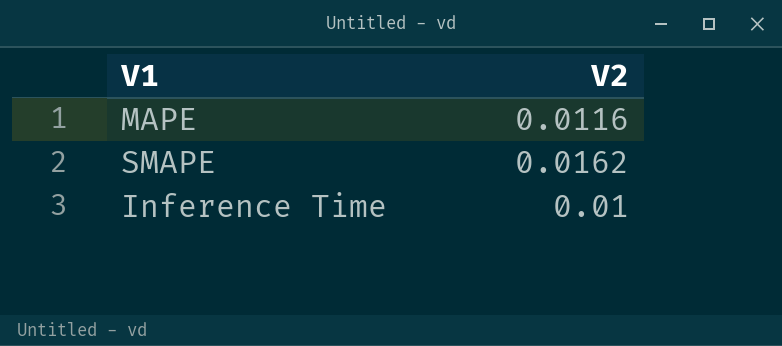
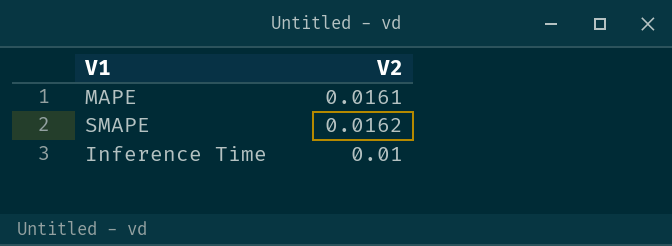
MAPE | V2: 0.0116 -> 0.0161

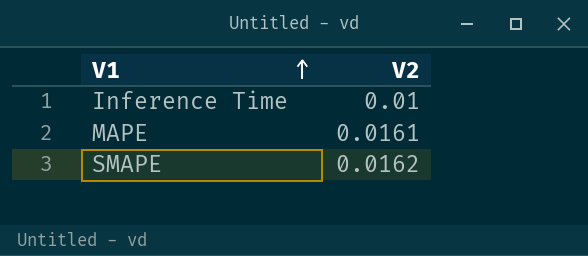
row order: none -> V1 ascending

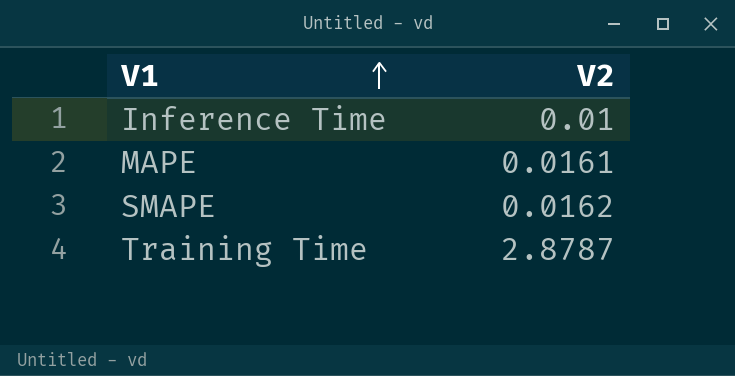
row Training Time: none -> 2.8787

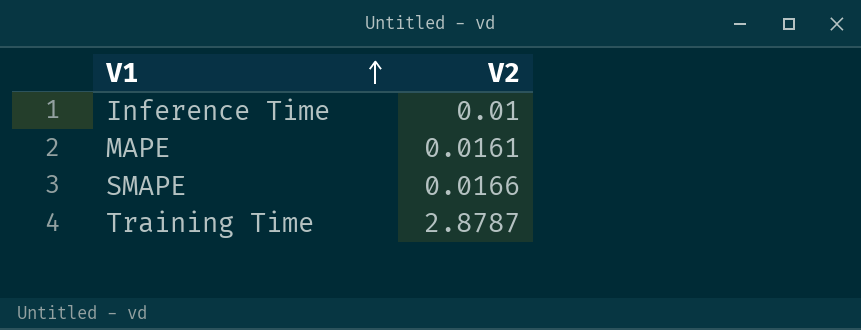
SMAPE | V2: 0.0162 -> 0.0166

